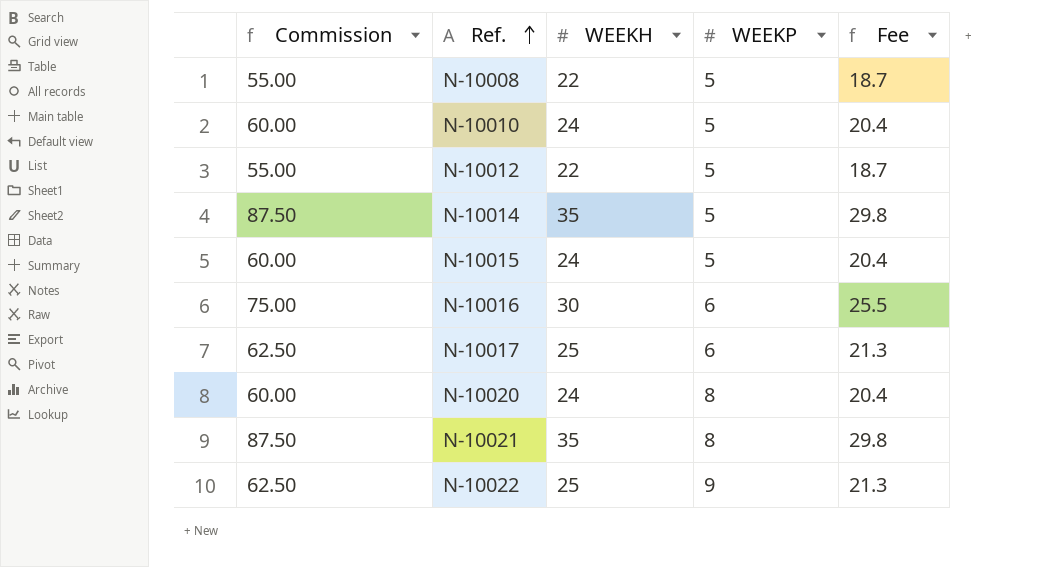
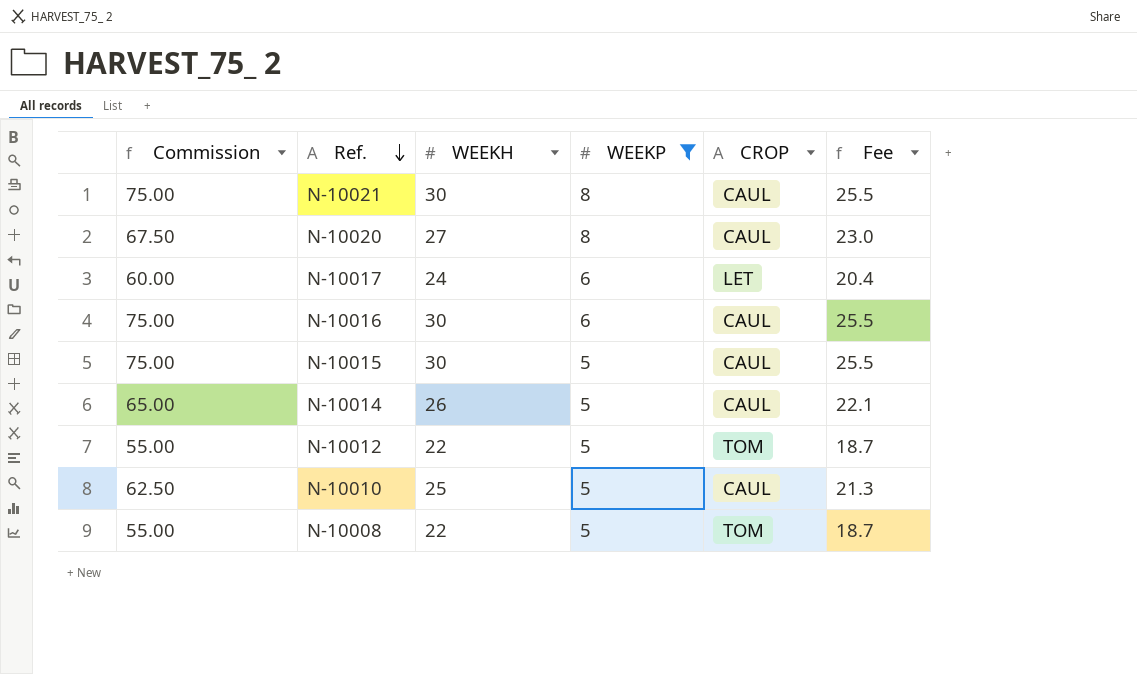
filter: none -> WEEKP != 9
row order: Ref. ascending -> Ref. descending
column CROP | position: none -> 5
N-10021 | Commission: 87.50 -> 75.00
N-10021 | WEEKH: 35 -> 30
N-10021 | Fee: 29.8 -> 25.5
N-10020 | Commission: 60.00 -> 67.50
N-10020 | WEEKH: 24 -> 27
N-10020 | Fee: 20.4 -> 23.0
N-10017 | Commission: 62.50 -> 60.00
N-10017 | WEEKH: 25 -> 24
N-10017 | Fee: 21.3 -> 20.4
N-10015 | Commission: 60.00 -> 75.00
N-10015 | WEEKH: 24 -> 30
N-10015 | Fee: 20.4 -> 25.5
N-10014 | Commission: 87.50 -> 65.00
N-10014 | WEEKH: 35 -> 26
N-10014 | Fee: 29.8 -> 22.1
N-10010 | Commission: 60.00 -> 62.50
N-10010 | WEEKH: 24 -> 25
N-10010 | Fee: 20.4 -> 21.3

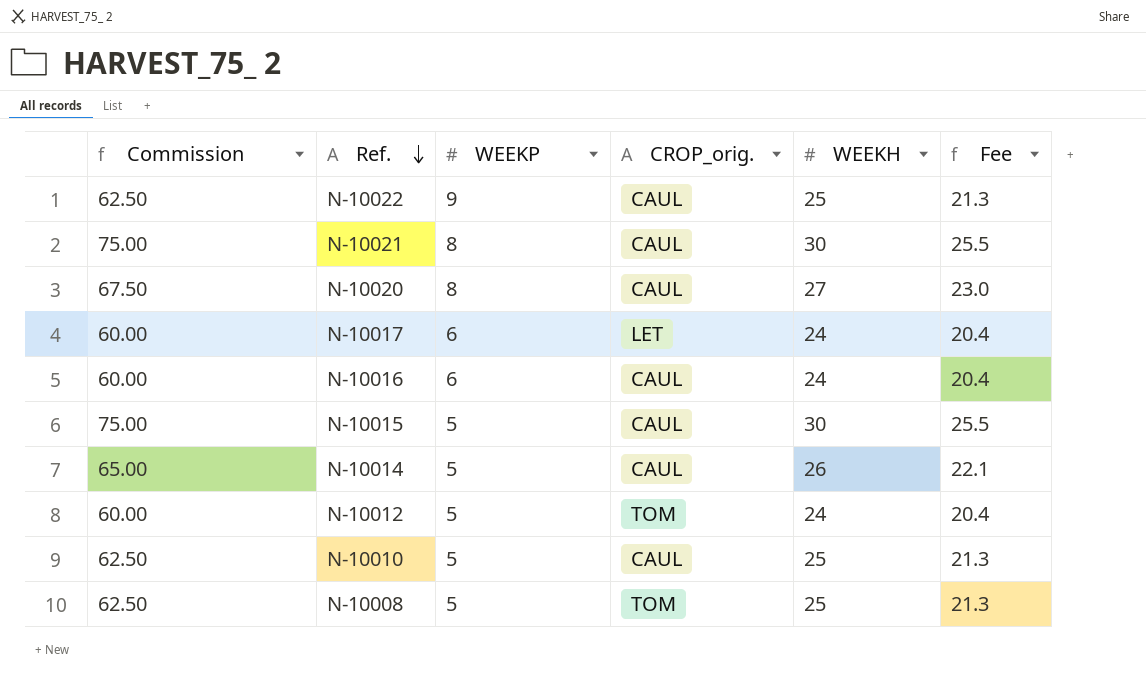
filter: WEEKP != 9 -> none
column name: CROP -> CROP_orig.
column WEEKH | position: 3 -> 5
N-10016 | Commission: 75.00 -> 60.00
N-10016 | WEEKH: 30 -> 24
N-10016 | Fee: 25.5 -> 20.4
N-10012 | Commission: 55.00 -> 60.00
N-10012 | WEEKH: 22 -> 24
N-10012 | Fee: 18.7 -> 20.4
N-10008 | Commission: 55.00 -> 62.50
N-10008 | WEEKH: 22 -> 25
N-10008 | Fee: 18.7 -> 21.3

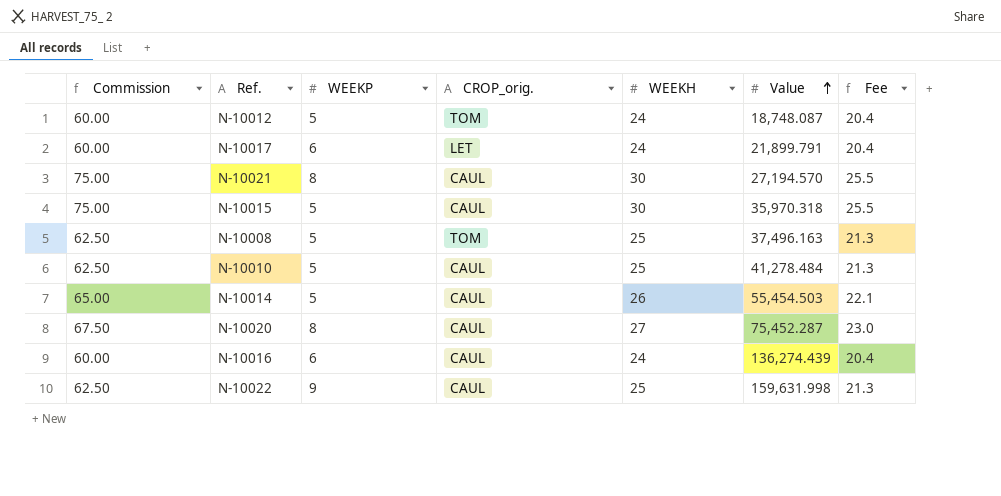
row order: Ref. descending -> Value ascending
column Value | position: none -> 6

